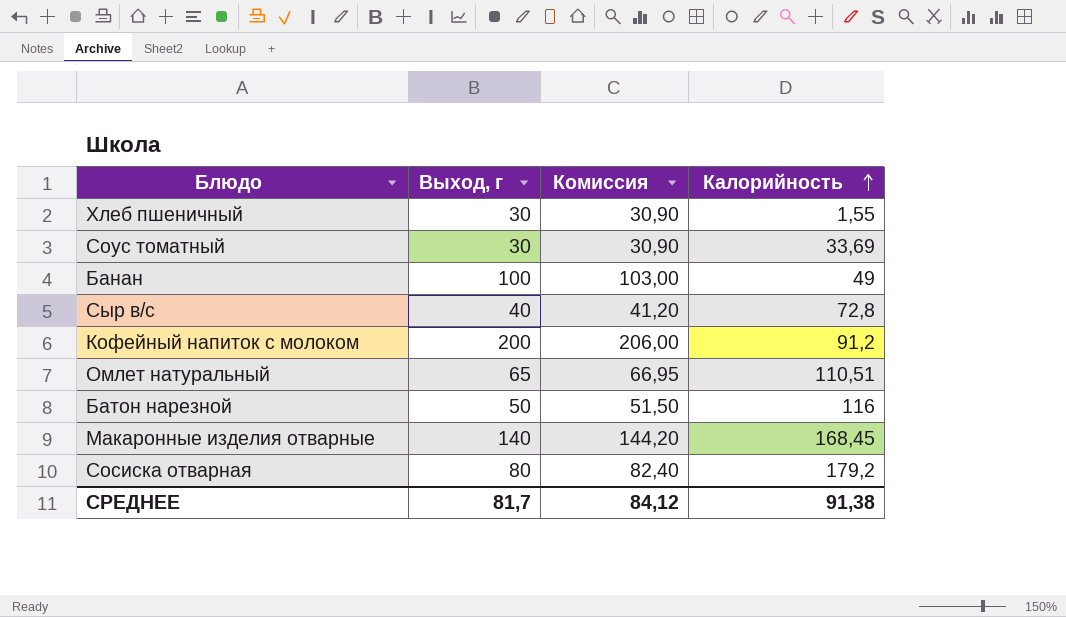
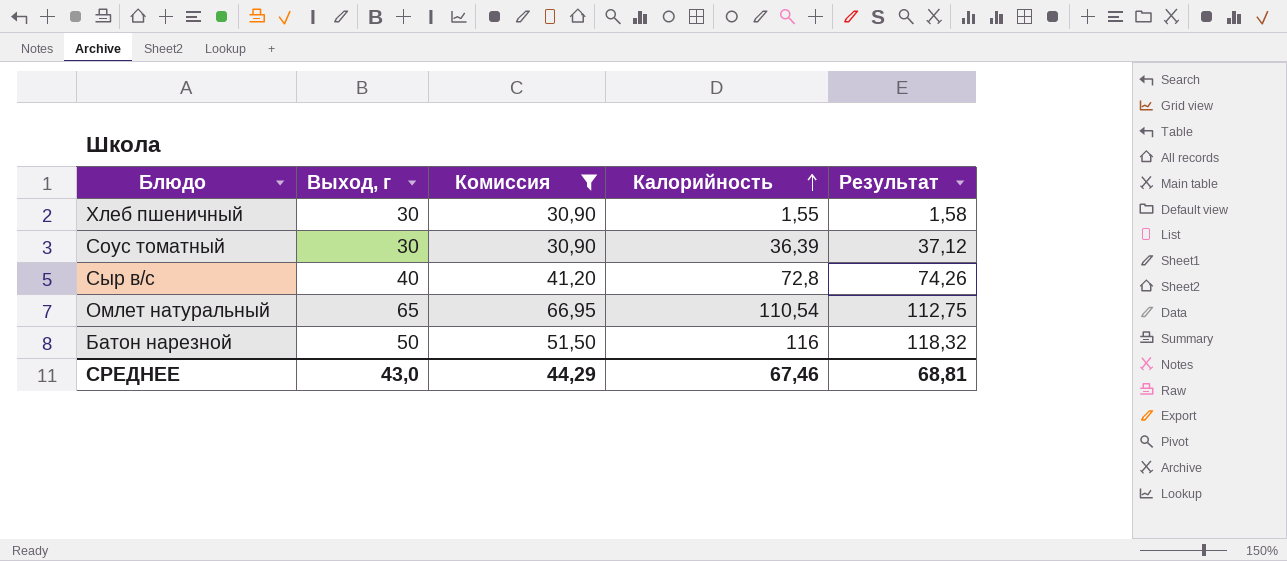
filter: none -> Комиссия <= 66,95
column Результат | formula: none -> [Калорийность] * 1,02
Соус томатный | Калорийность: 33,69 -> 36,39
Омлет натуральный | Калорийность: 110,51 -> 110,54
СРЕДНЕЕ | Выход, г: 81,7 -> 43,0
СРЕДНЕЕ | Комиссия: 84,12 -> 44,29
СРЕДНЕЕ | Калорийность: 91,38 -> 67,46

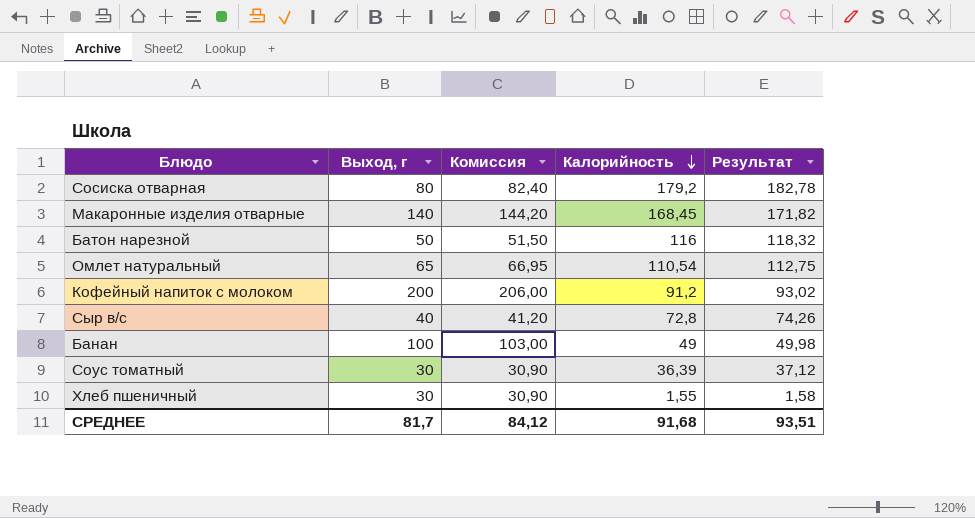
filter: Комиссия <= 66,95 -> none
row order: Калорийность ascending -> Калорийность descending
СРЕДНЕЕ | Выход, г: 43,0 -> 81,7
СРЕДНЕЕ | Комиссия: 44,29 -> 84,12
СРЕДНЕЕ | Калорийность: 67,46 -> 91,68
СРЕДНЕЕ | Результат: 68,81 -> 93,51

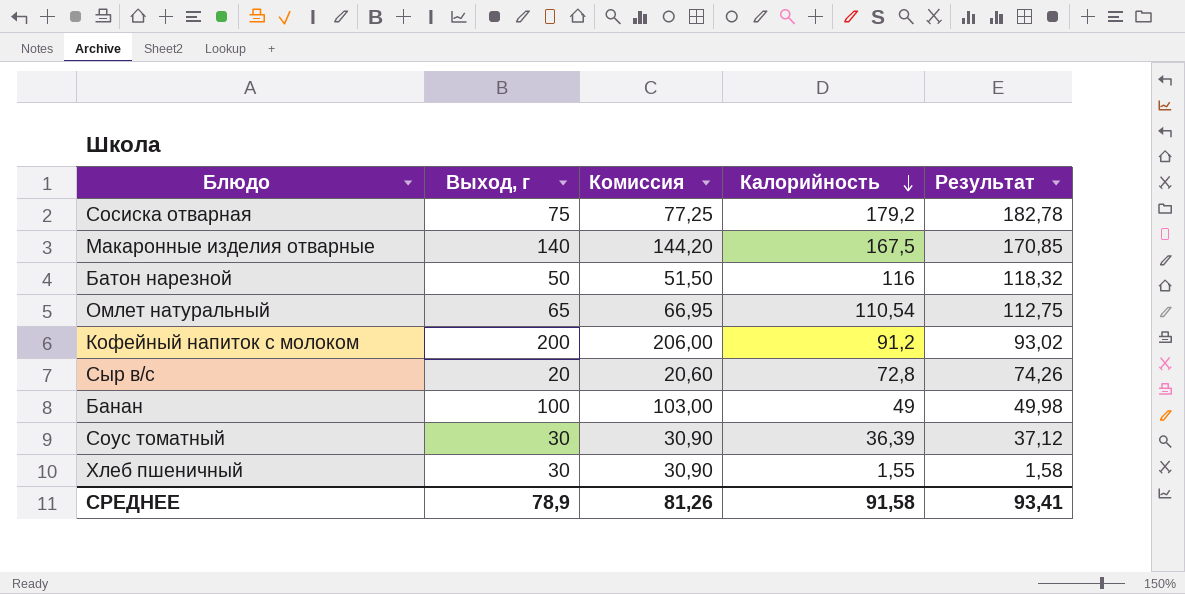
Сосиска отварная | Выход, г: 80 -> 75
Сосиска отварная | Комиссия: 82,40 -> 77,25
Макаронные изделия отварные | Калорийность: 168,45 -> 167,5
Макаронные изделия отварные | Результат: 171,82 -> 170,85
Сыр в/с | Выход, г: 40 -> 20
Сыр в/с | Комиссия: 41,20 -> 20,60
СРЕДНЕЕ | Выход, г: 81,7 -> 78,9
СРЕДНЕЕ | Комиссия: 84,12 -> 81,26
СРЕДНЕЕ | Калорийность: 91,68 -> 91,58
СРЕДНЕЕ | Результат: 93,51 -> 93,41

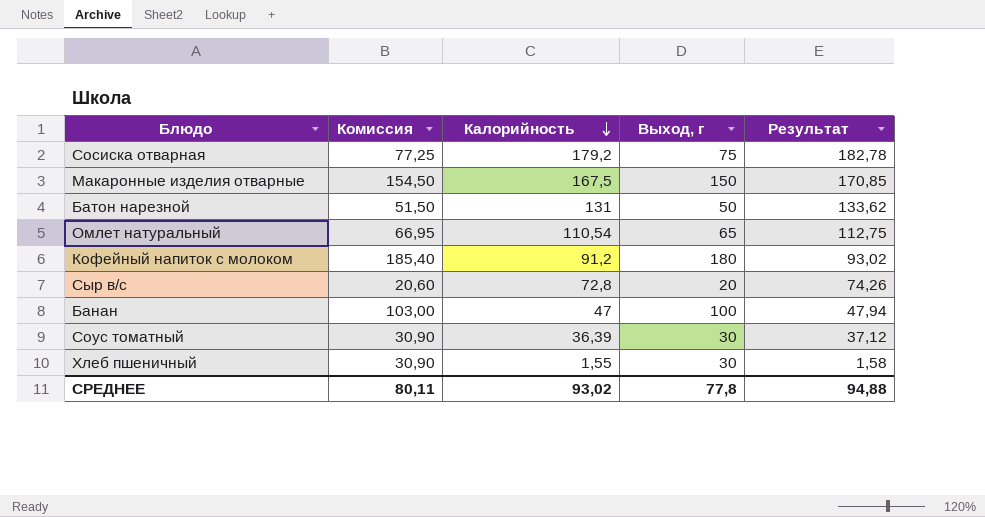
column Выход, г | position: 2 -> 4
Макаронные изделия отварные | Комиссия: 144,20 -> 154,50
Макаронные изделия отварные | Выход, г: 140 -> 150
Батон нарезной | Калорийность: 116 -> 131
Батон нарезной | Результат: 118,32 -> 133,62
Кофейный напиток с молоком | Комиссия: 206,00 -> 185,40
Кофейный напиток с молоком | Выход, г: 200 -> 180
Банан | Калорийность: 49 -> 47
Банан | Результат: 49,98 -> 47,94
СРЕДНЕЕ | Комиссия: 81,26 -> 80,11
СРЕДНЕЕ | Калорийность: 91,58 -> 93,02
СРЕДНЕЕ | Выход, г: 78,9 -> 77,8
СРЕДНЕЕ | Результат: 93,41 -> 94,88

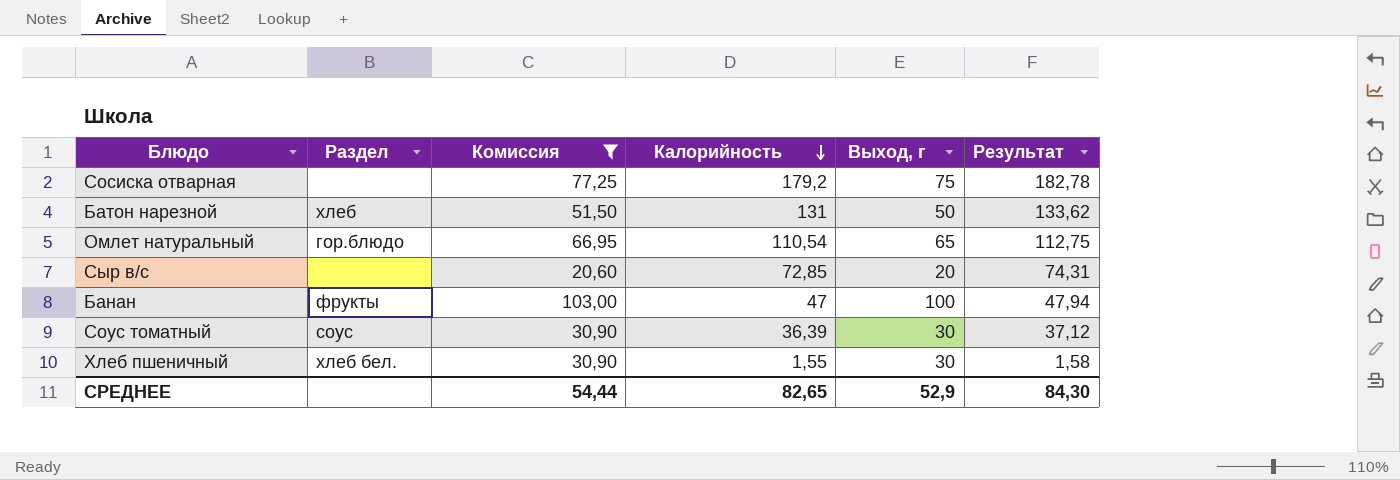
filter: none -> Комиссия <= 103,00
column Раздел | position: none -> 2
Сыр в/с | Калорийность: 72,8 -> 72,85
Сыр в/с | Результат: 74,26 -> 74,31
СРЕДНЕЕ | Комиссия: 80,11 -> 54,44
СРЕДНЕЕ | Калорийность: 93,02 -> 82,65
СРЕДНЕЕ | Выход, г: 77,8 -> 52,9
СРЕДНЕЕ | Результат: 94,88 -> 84,30

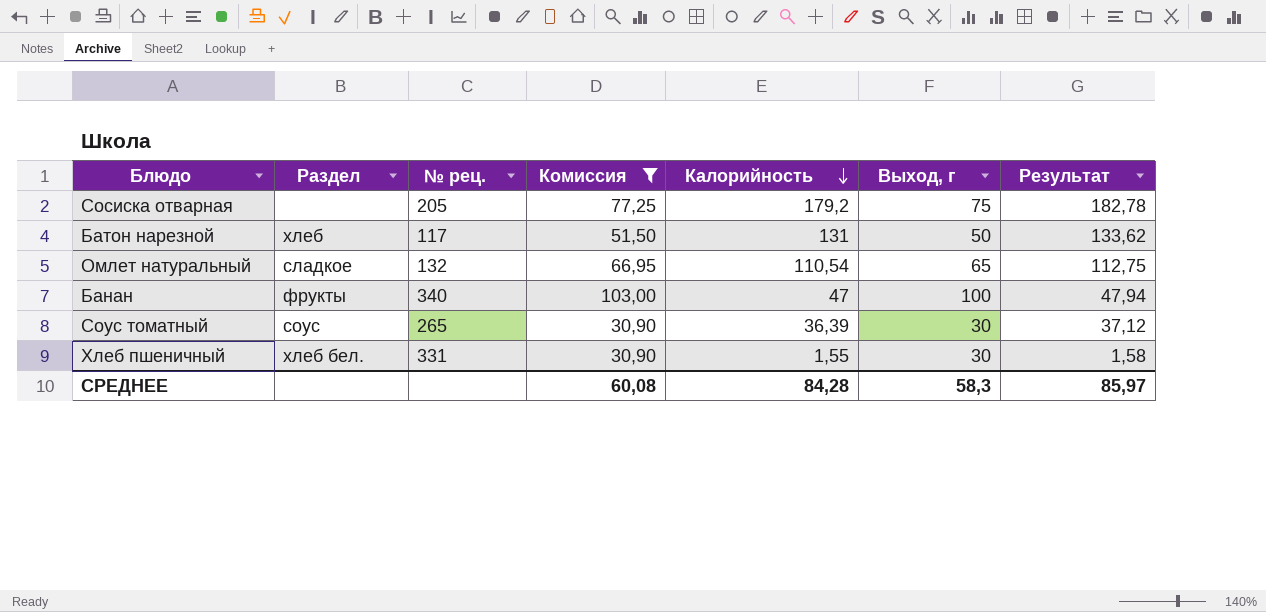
column № рец. | position: none -> 3
row Сыр в/с: none | 20,60 | 72,85 | 20 | 74,31 -> none
Омлет натуральный | Раздел: гор.блюдо -> сладкое
СРЕДНЕЕ | Комиссия: 54,44 -> 60,08
СРЕДНЕЕ | Калорийность: 82,65 -> 84,28
СРЕДНЕЕ | Выход, г: 52,9 -> 58,3
СРЕДНЕЕ | Результат: 84,30 -> 85,97

